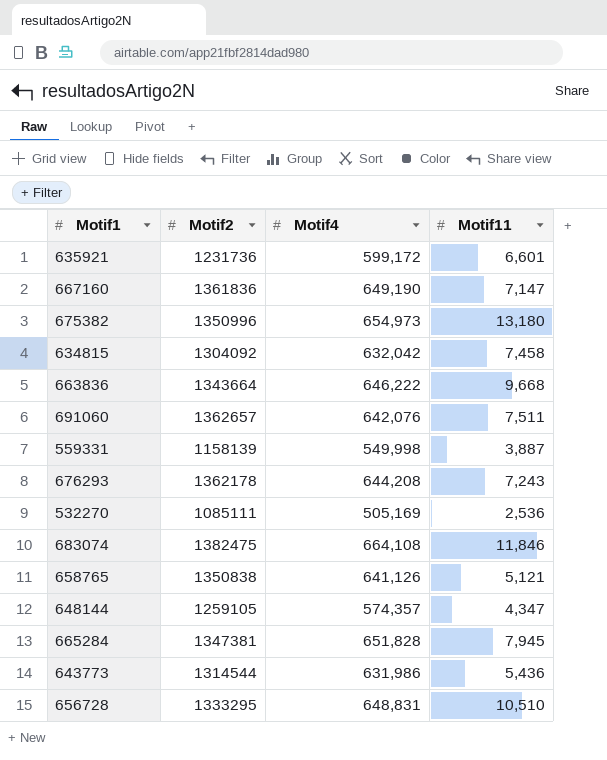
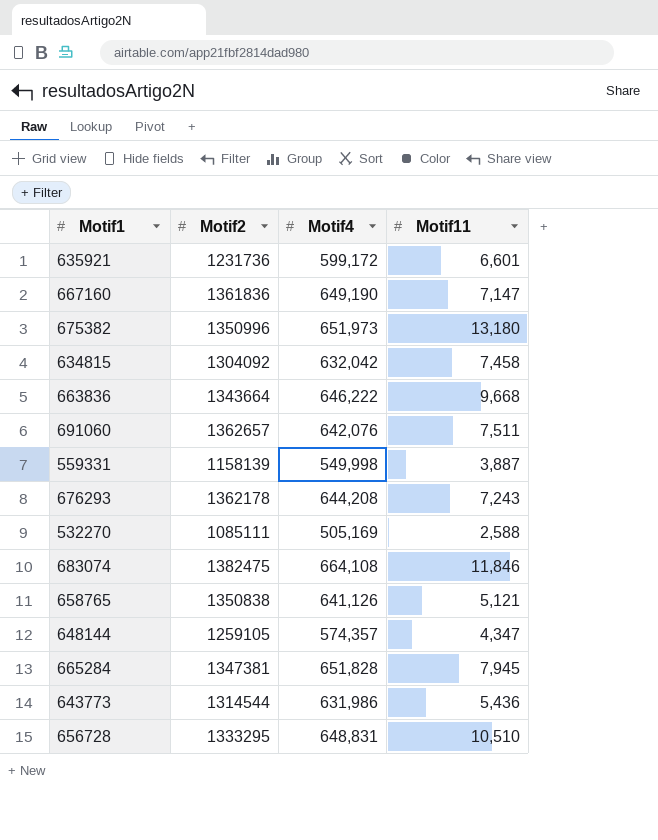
675382 | Motif4: 654,973 -> 651,973
532270 | Motif11: 2,536 -> 2,588

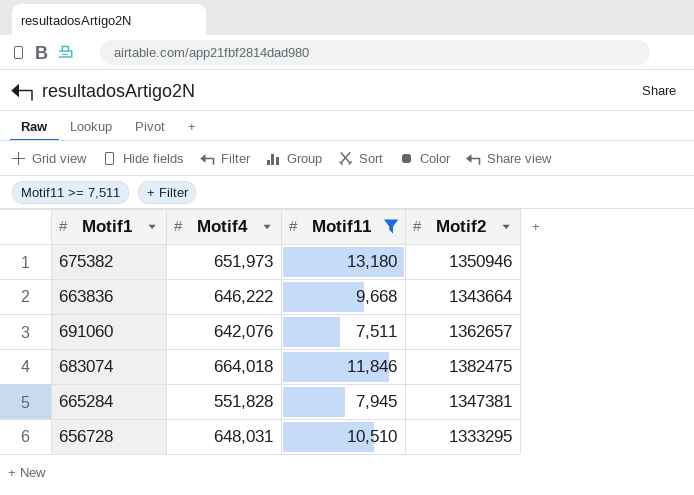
filter: none -> Motif11 >= 7,511
column Motif2 | position: 2 -> 4
675382 | Motif2: 1350996 -> 1350946
683074 | Motif4: 664,108 -> 664,018
665284 | Motif4: 651,828 -> 551,828
656728 | Motif4: 648,831 -> 648,031

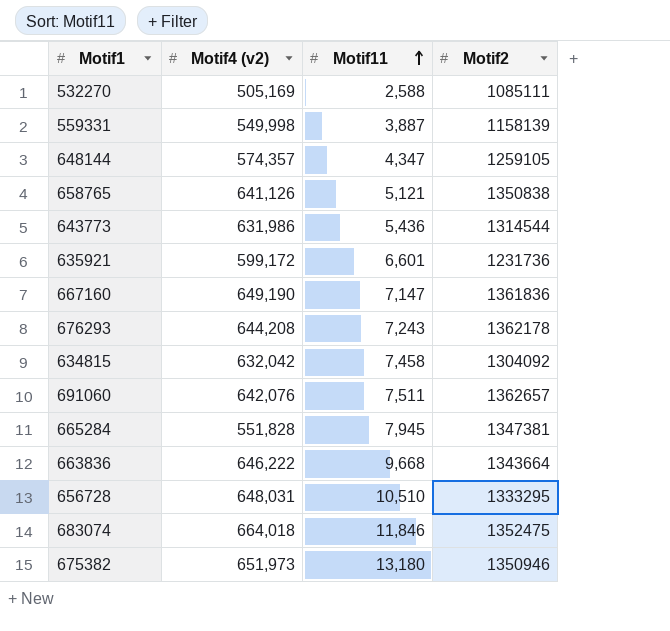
filter: Motif11 >= 7,511 -> none
row order: none -> Motif11 ascending
column name: Motif4 -> Motif4 (v2)
683074 | Motif2: 1382475 -> 1352475

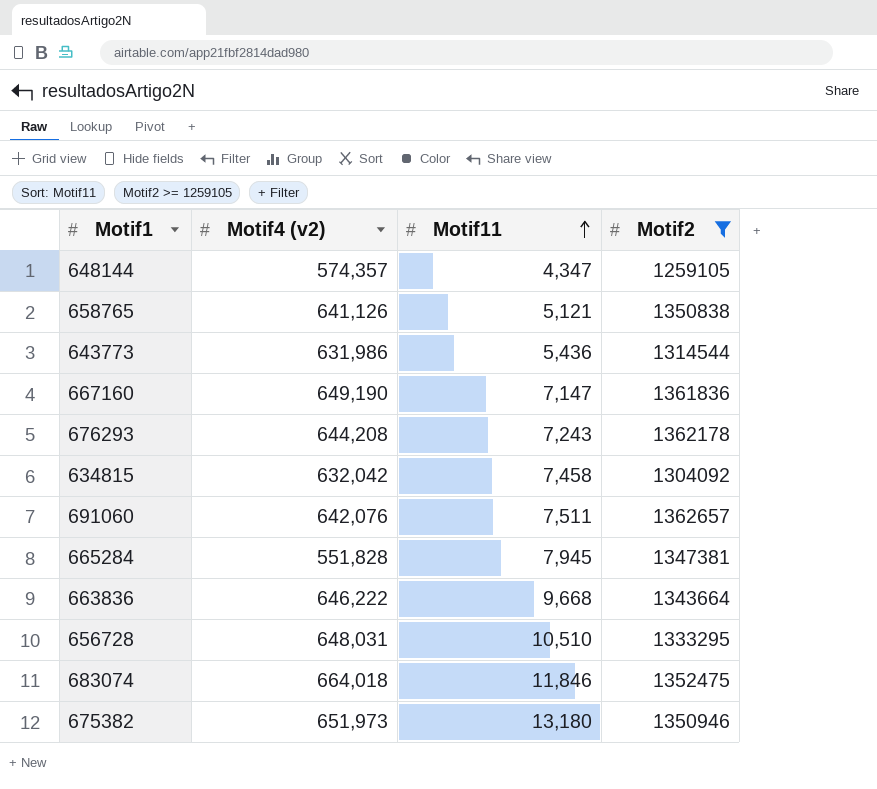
filter: none -> Motif2 >= 1259105

